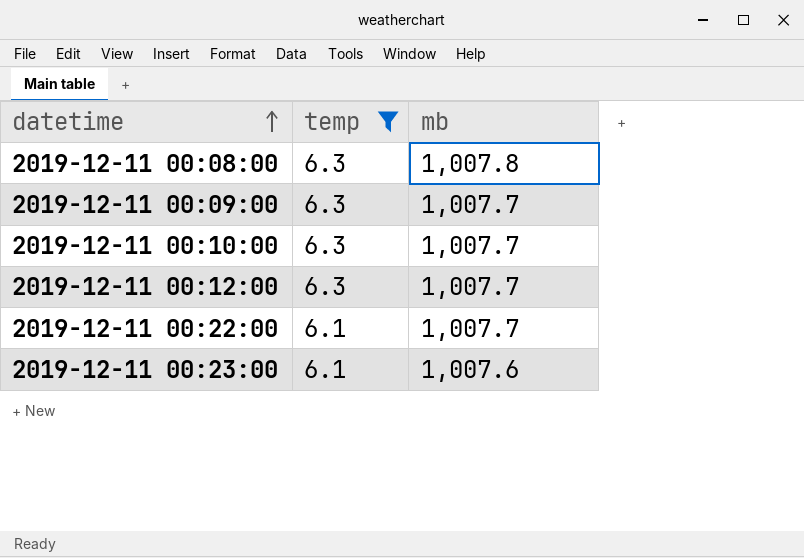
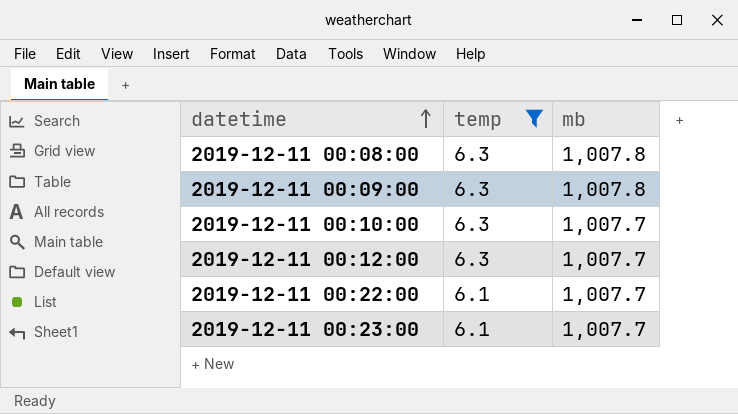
2019-12-11 00:09:00 | mb: 1,007.7 -> 1,007.8
2019-12-11 00:23:00 | mb: 1,007.6 -> 1,007.7

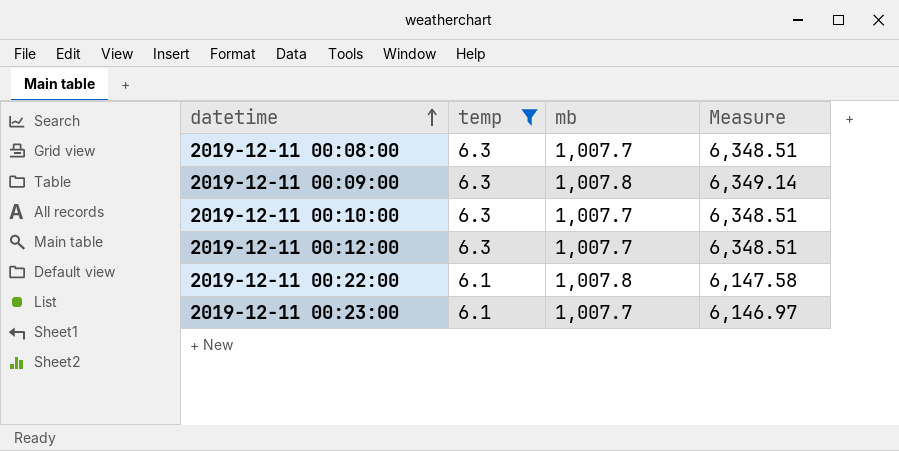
column Measure | formula: none -> [temp] * [mb]
2019-12-11 00:08:00 | mb: 1,007.8 -> 1,007.7
2019-12-11 00:22:00 | mb: 1,007.7 -> 1,007.8

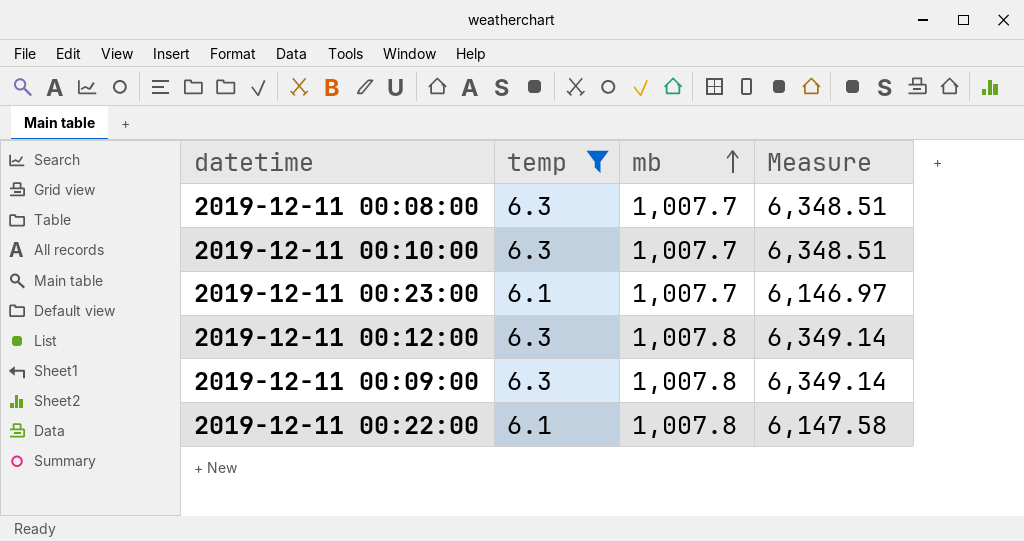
row order: datetime ascending -> mb ascending
2019-12-11 00:12:00 | mb: 1,007.7 -> 1,007.8
2019-12-11 00:12:00 | Measure: 6,348.51 -> 6,349.14

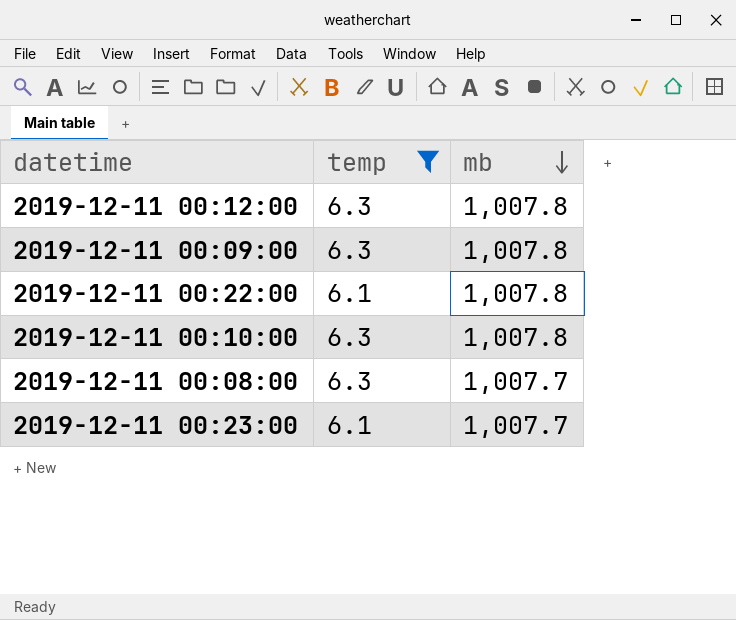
row order: mb ascending -> mb descending
column Measure | formula: [temp] * [mb] -> none
2019-12-11 00:10:00 | mb: 1,007.7 -> 1,007.8

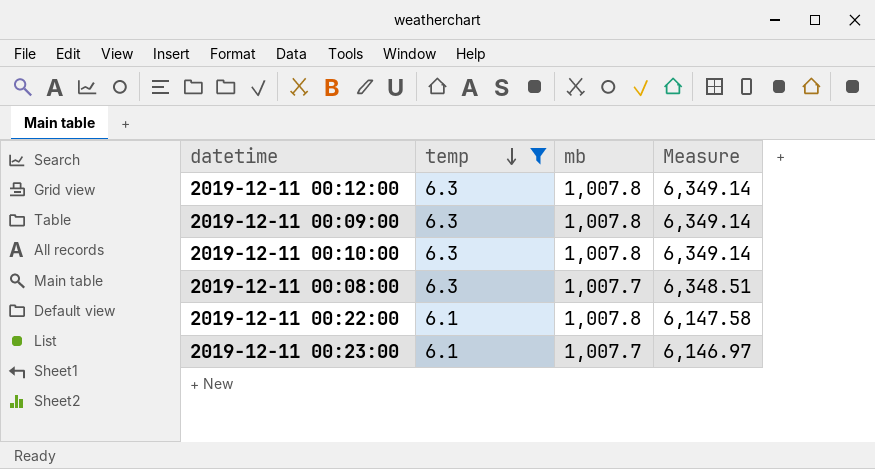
row order: mb descending -> temp descending
column Measure | formula: none -> [temp] * [mb]

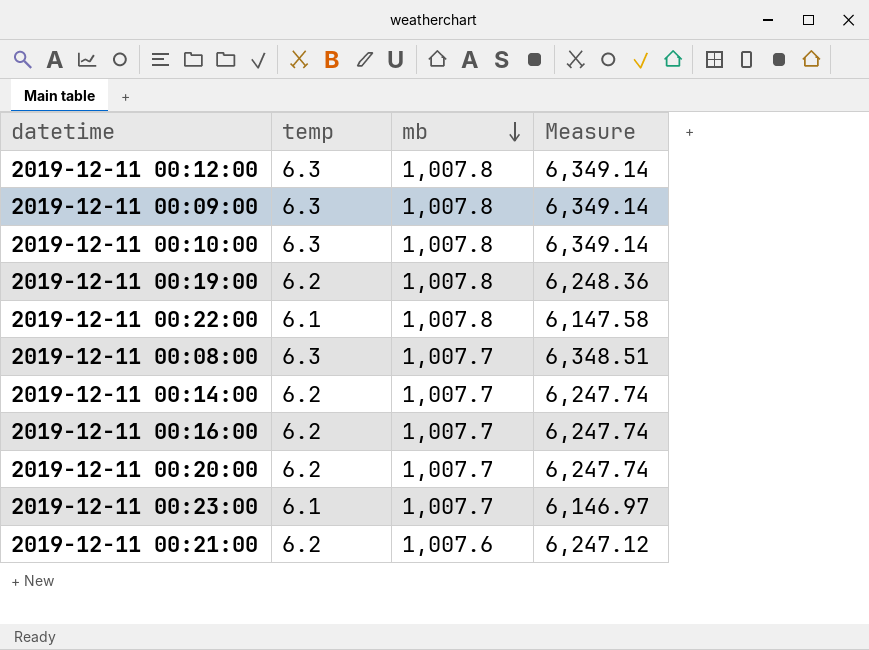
filter: temp != 6.2 -> none
row order: temp descending -> mb descending

